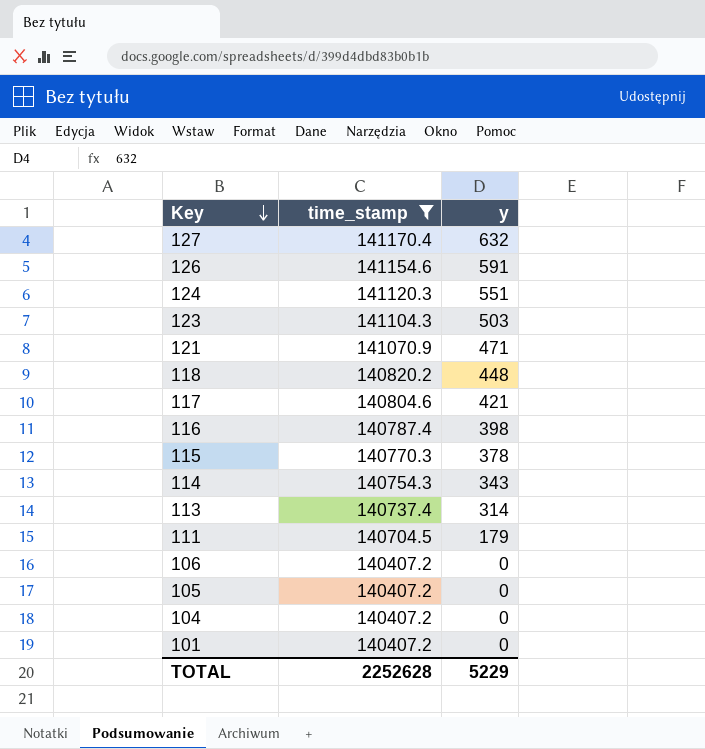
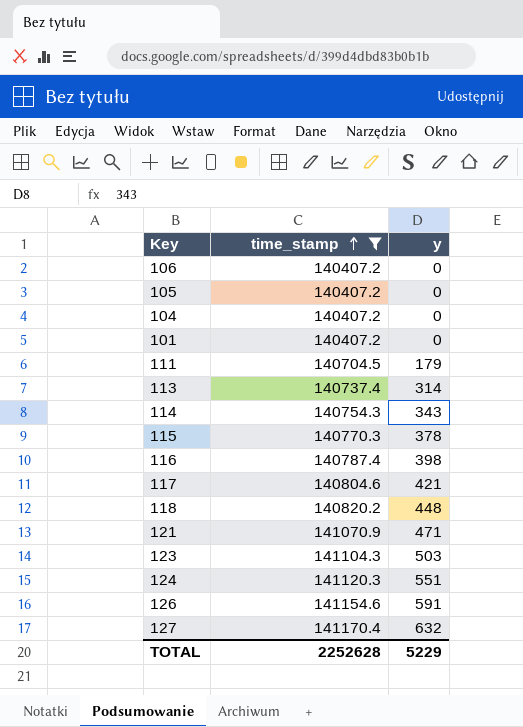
row order: Key descending -> time_stamp ascending

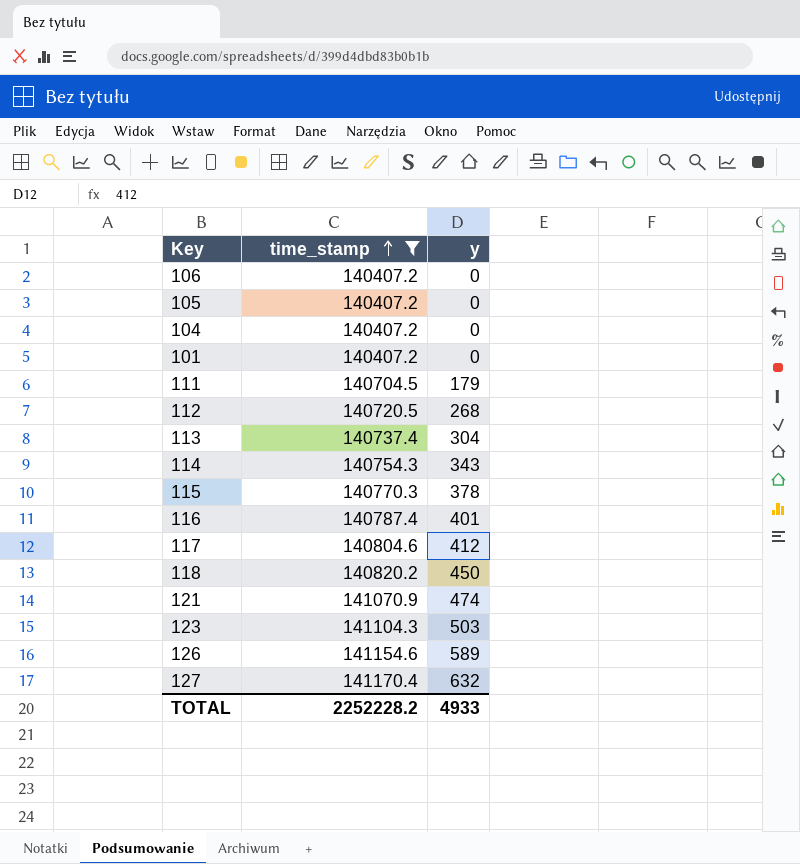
row 124: 141120.3 | 551 -> none
row 112: none -> 140720.5 | 268
113 | y: 314 -> 304
116 | y: 398 -> 401
117 | y: 421 -> 412
118 | y: 448 -> 450
121 | y: 471 -> 474
126 | y: 591 -> 589
TOTAL | time_stamp: 2252628 -> 2252228.2
TOTAL | y: 5229 -> 4933

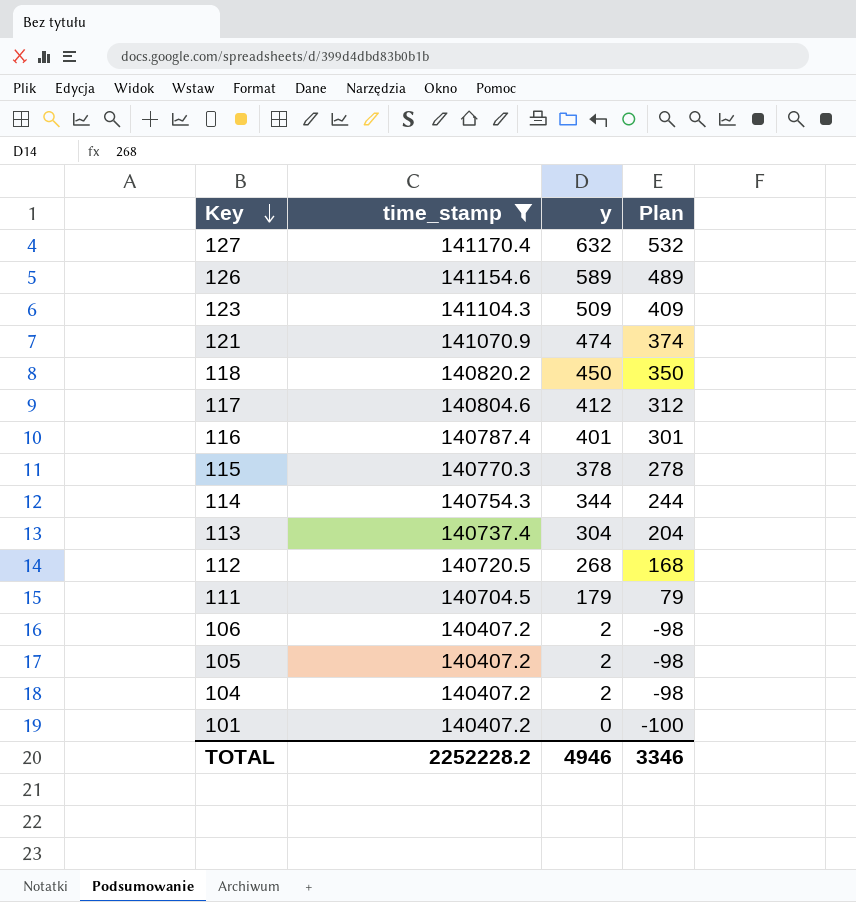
row order: time_stamp ascending -> Key descending
column Plan | formula: none -> [y] - 100
123 | y: 503 -> 509
114 | y: 343 -> 344
106 | y: 0 -> 2
105 | y: 0 -> 2
104 | y: 0 -> 2
TOTAL | y: 4933 -> 4946

